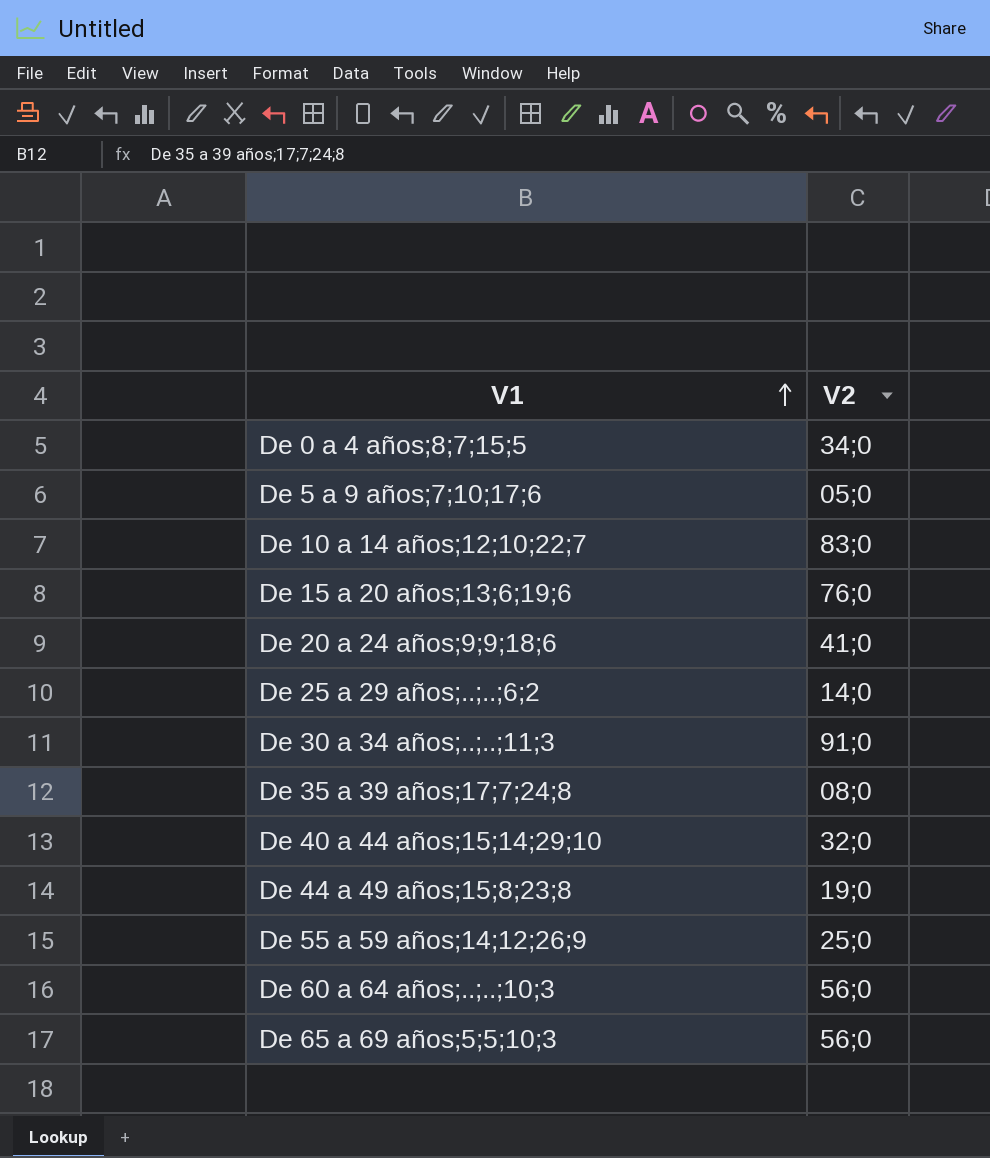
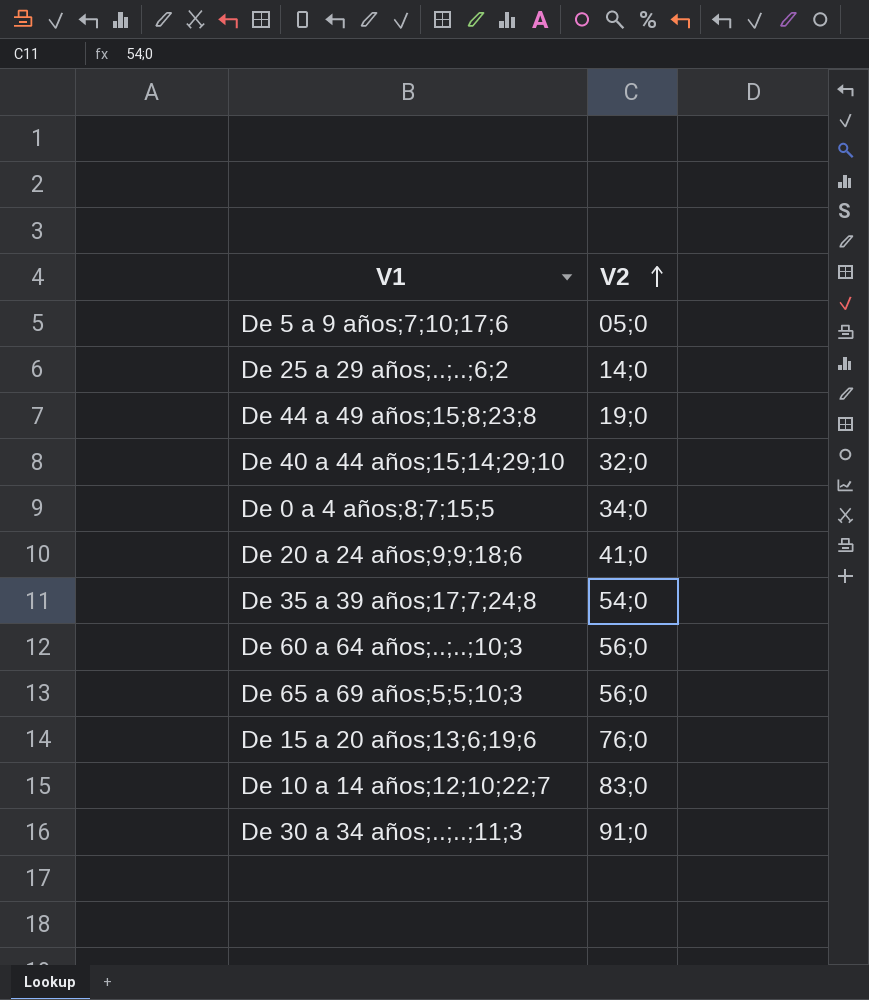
row order: V1 ascending -> V2 ascending
row De 55 a 59 años;14;12;26;9: 25;0 -> none
De 35 a 39 años;17;7;24;8 | V2: 08;0 -> 54;0

